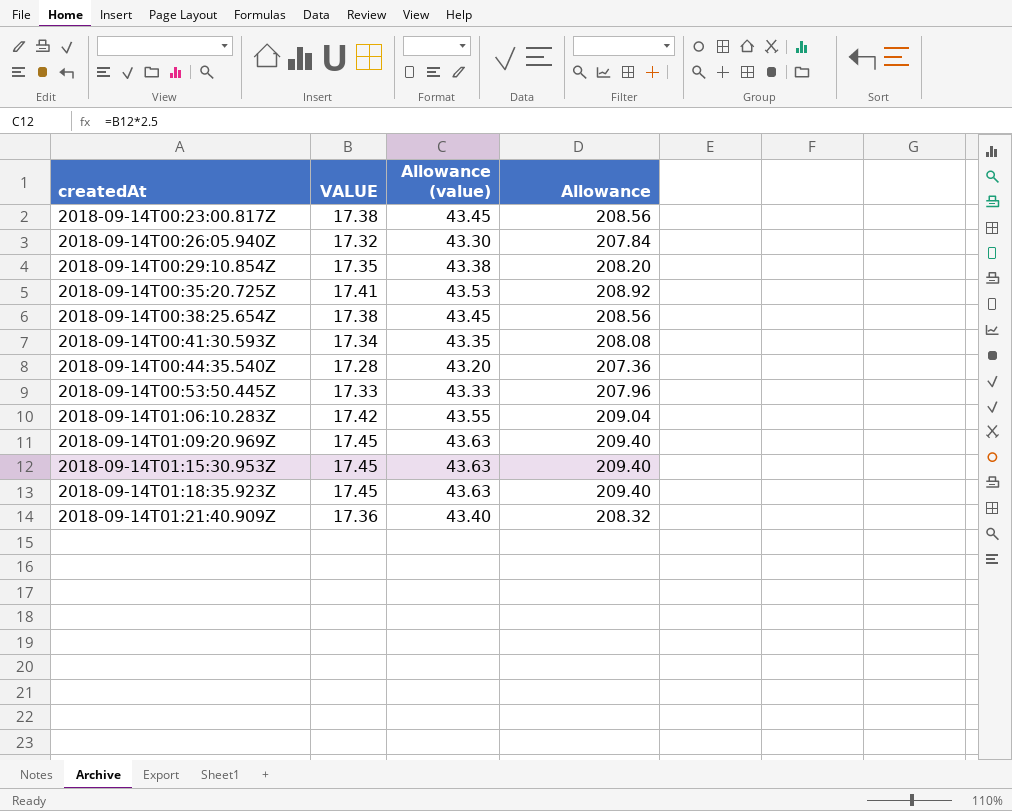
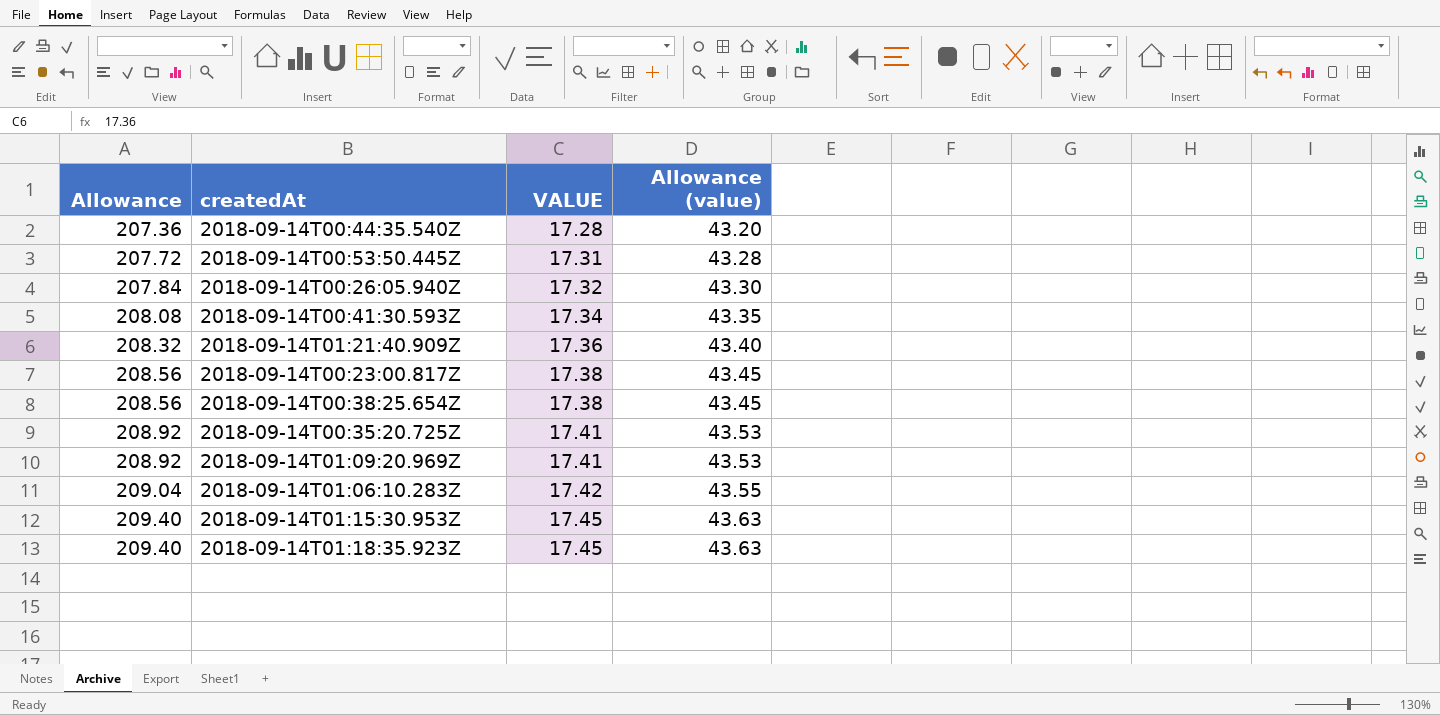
row order: createdAt ascending -> Allowance ascending
column Allowance | position: 4 -> 1
row 2018-09-14T00:29:10.854Z: 17.35 | 43.38 | 208.20 -> none
2018-09-14T00:53:50.445Z | Allowance: 207.96 -> 207.72
2018-09-14T00:53:50.445Z | VALUE: 17.33 -> 17.31
2018-09-14T00:53:50.445Z | Allowance (value): 43.33 -> 43.28
2018-09-14T01:09:20.969Z | Allowance: 209.40 -> 208.92
2018-09-14T01:09:20.969Z | VALUE: 17.45 -> 17.41
2018-09-14T01:09:20.969Z | Allowance (value): 43.63 -> 43.53

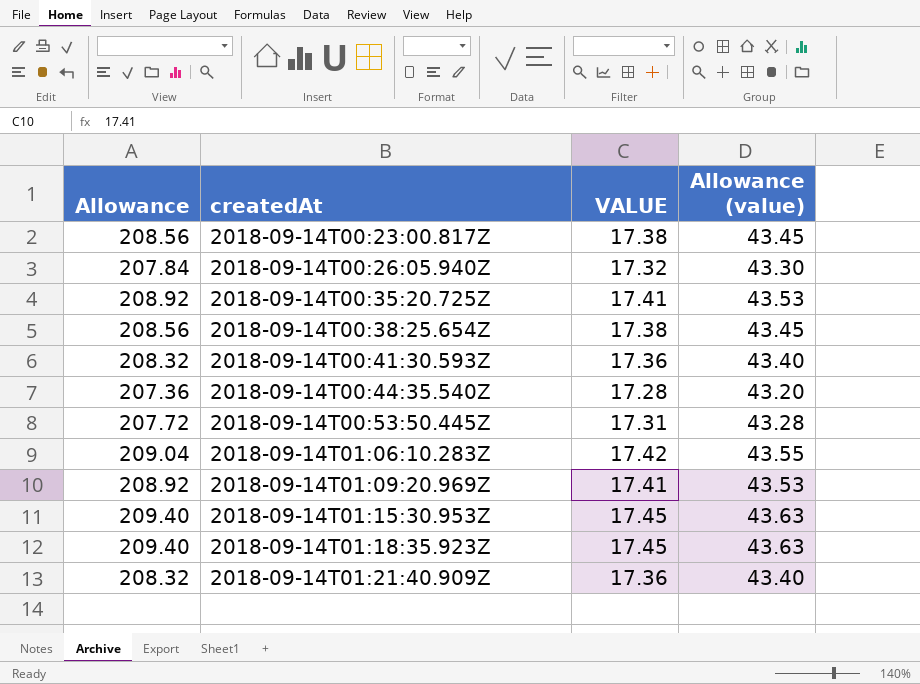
row order: Allowance ascending -> createdAt ascending
2018-09-14T00:41:30.593Z | Allowance: 208.08 -> 208.32
2018-09-14T00:41:30.593Z | VALUE: 17.34 -> 17.36
2018-09-14T00:41:30.593Z | Allowance (value): 43.35 -> 43.40

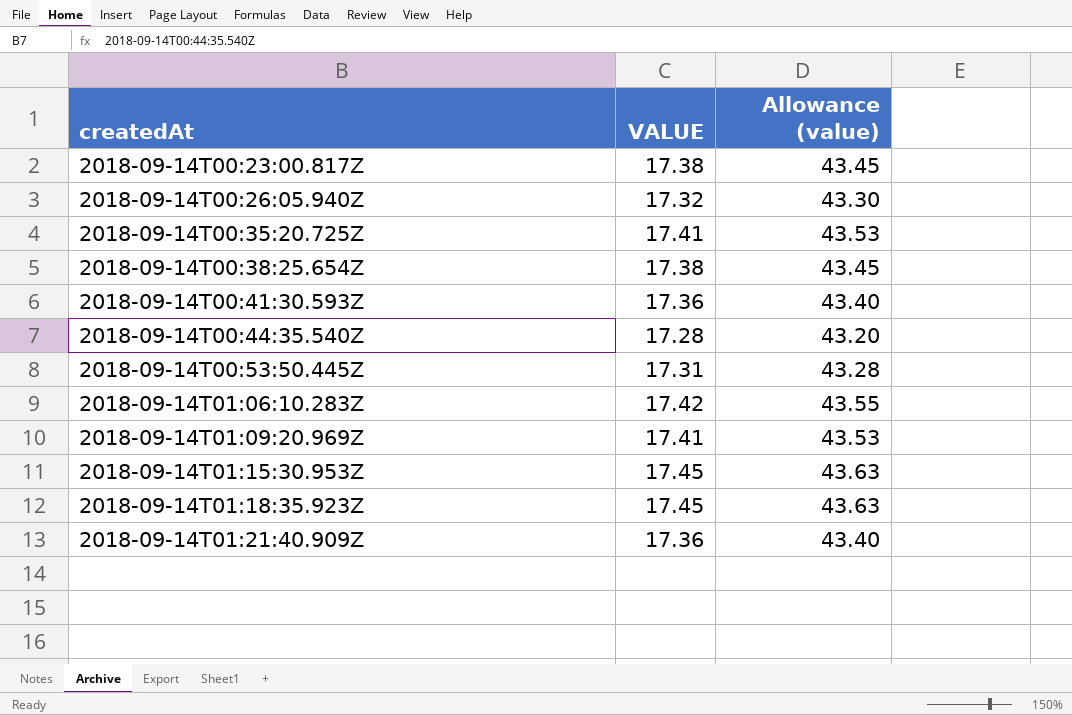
column Allowance | formula: [VALUE] * 12 -> none

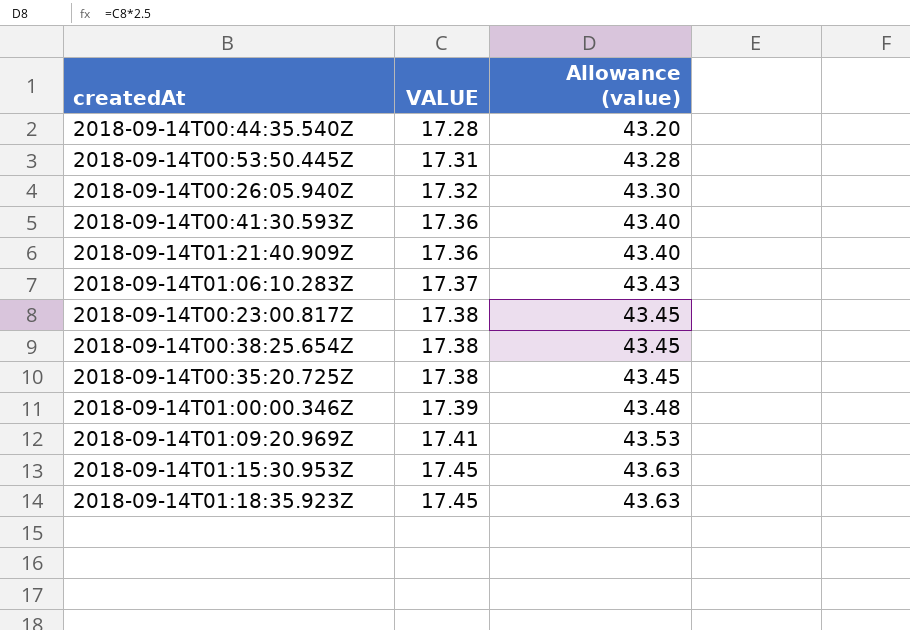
row order: createdAt ascending -> VALUE ascending
2018-09-14T01:06:10.283Z | VALUE: 17.42 -> 17.37
2018-09-14T01:06:10.283Z | Allowance (value): 43.55 -> 43.43
2018-09-14T00:35:20.725Z | VALUE: 17.41 -> 17.38
2018-09-14T00:35:20.725Z | Allowance (value): 43.53 -> 43.45
row 2018-09-14T01:00:00.346Z: none -> 17.39 | 43.48

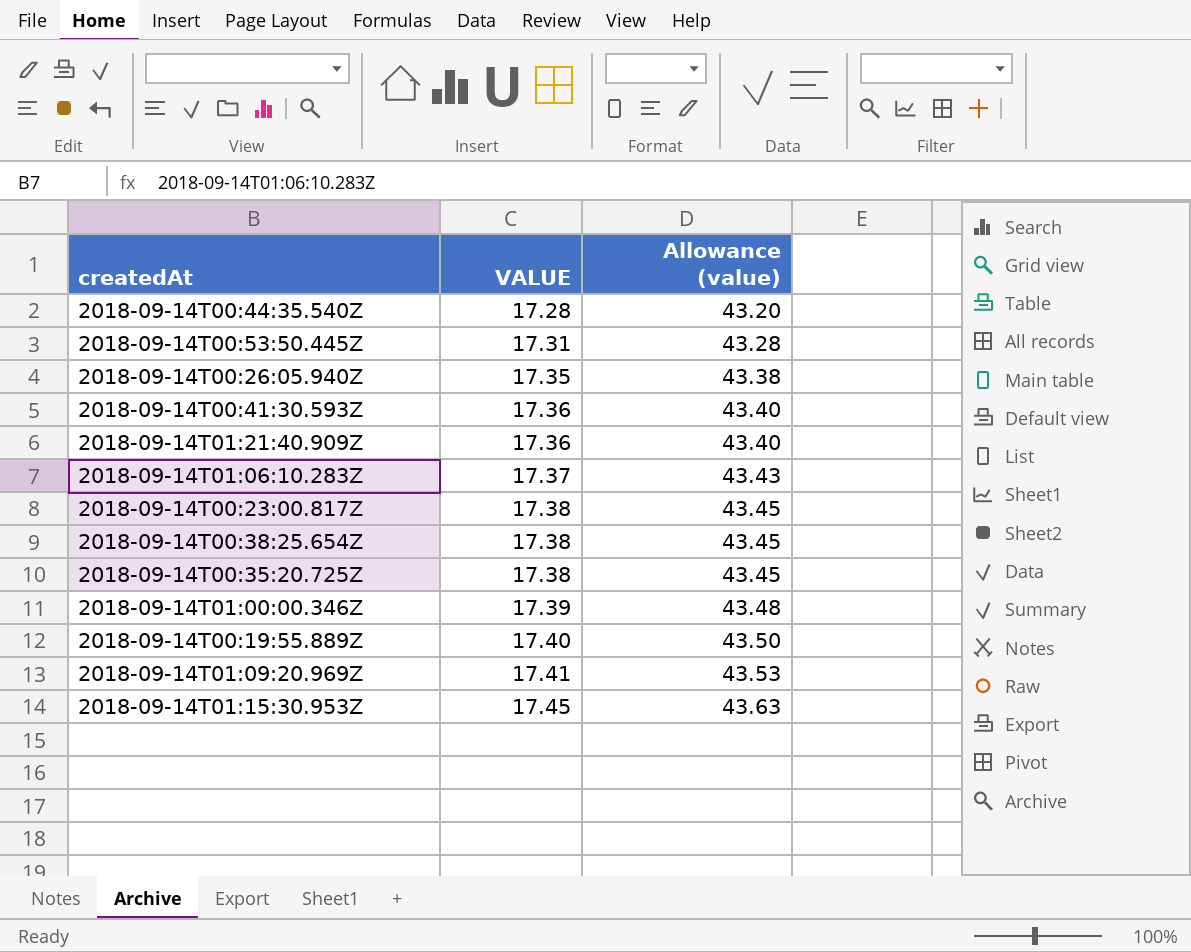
row 2018-09-14T01:18:35.923Z: 17.45 | 43.63 -> none
2018-09-14T00:26:05.940Z | VALUE: 17.32 -> 17.35
2018-09-14T00:26:05.940Z | Allowance (value): 43.30 -> 43.38
row 2018-09-14T00:19:55.889Z: none -> 17.40 | 43.50

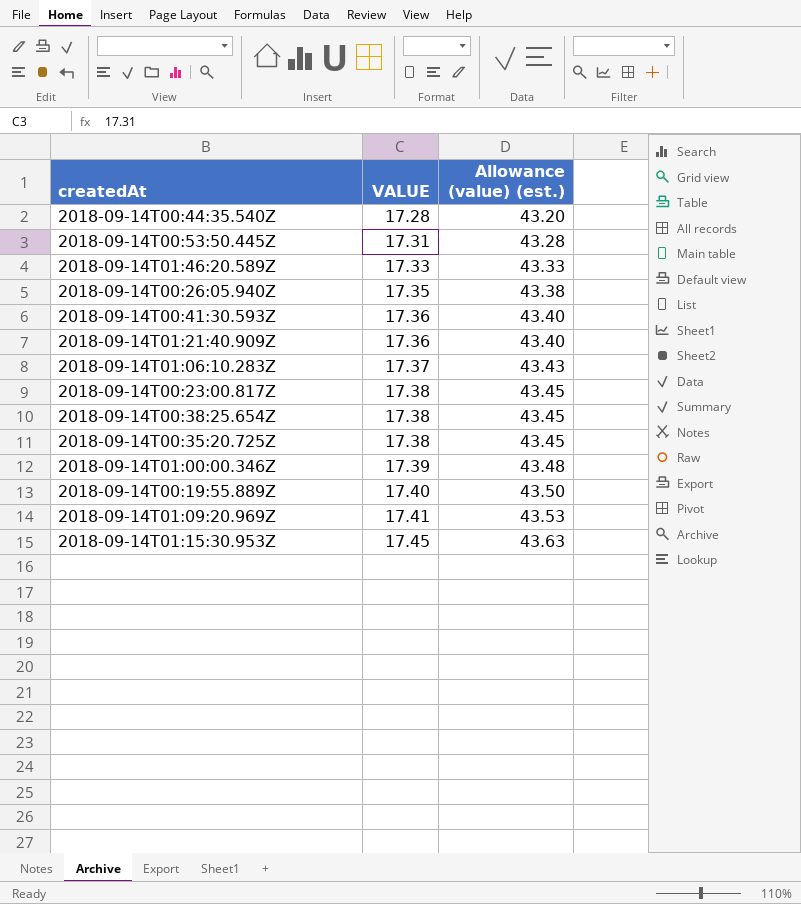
column name: Allowance (value) -> Allowance (value) (est.)
row 2018-09-14T01:46:20.589Z: none -> 17.33 | 43.33

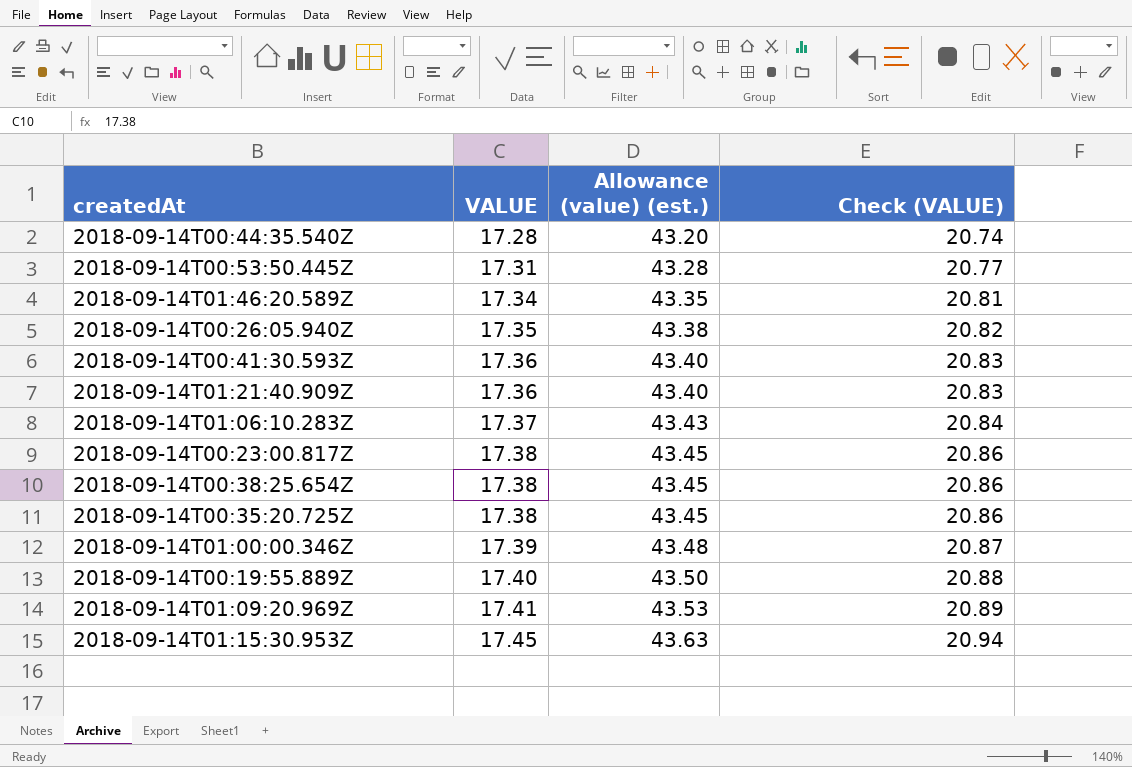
column Check (VALUE) | formula: none -> [VALUE] * 1.2
2018-09-14T01:46:20.589Z | VALUE: 17.33 -> 17.34
2018-09-14T01:46:20.589Z | Allowance (value) (est.): 43.33 -> 43.35

